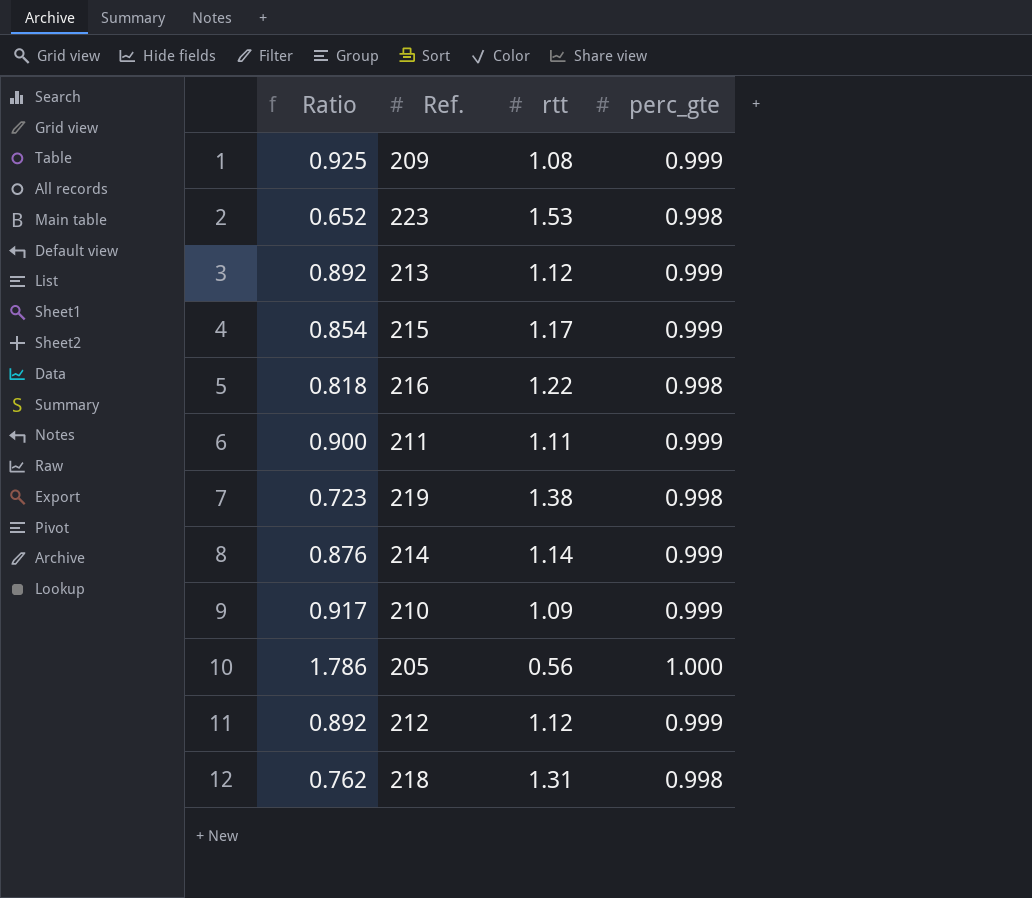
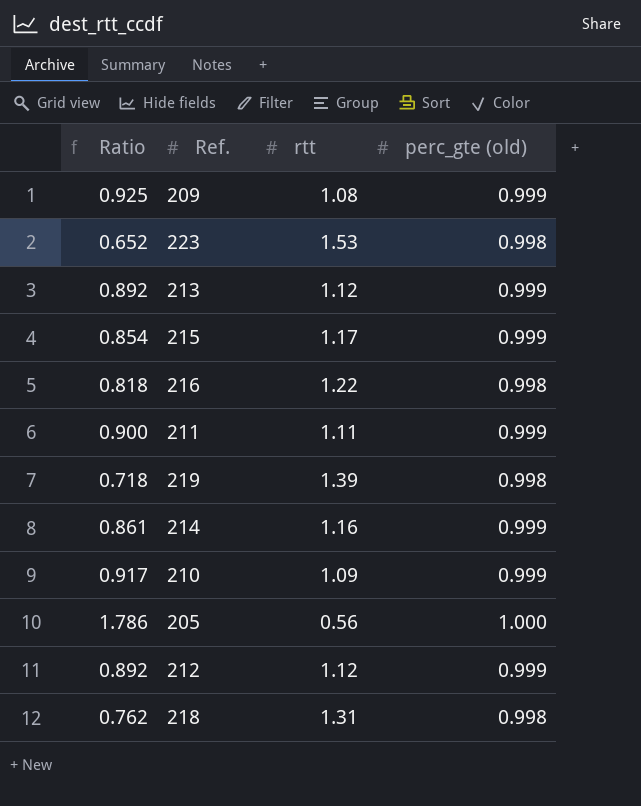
column name: perc_gte -> perc_gte (old)
219 | Ratio: 0.723 -> 0.718
219 | rtt: 1.38 -> 1.39
214 | Ratio: 0.876 -> 0.861
214 | rtt: 1.14 -> 1.16

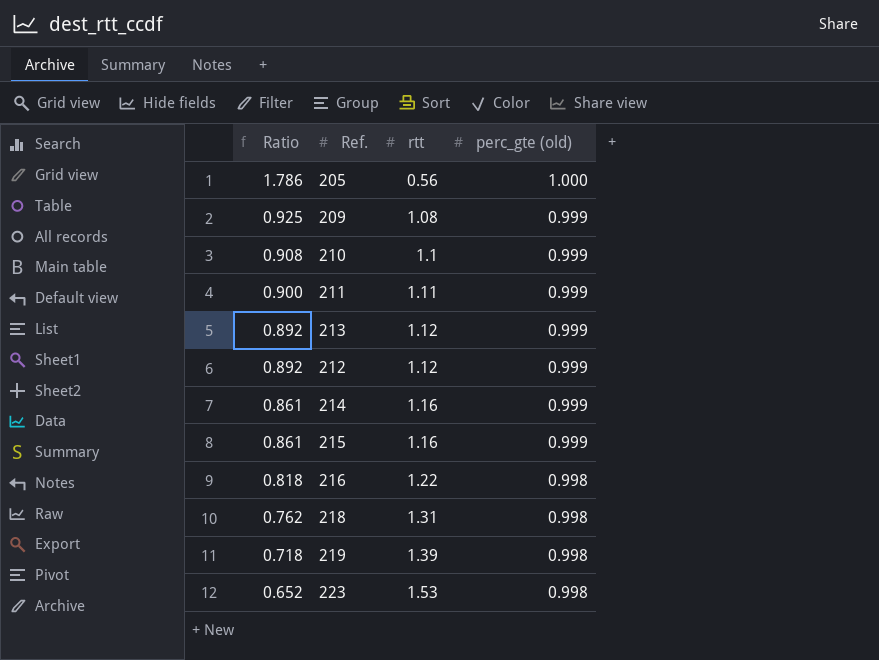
row order: none -> Ratio descending
210 | Ratio: 0.917 -> 0.908
210 | rtt: 1.09 -> 1.1
215 | Ratio: 0.854 -> 0.861
215 | rtt: 1.17 -> 1.16

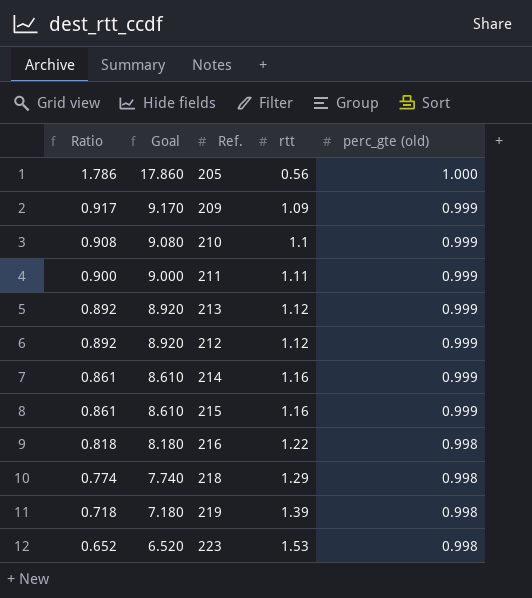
column Goal | formula: none -> [Ratio] * 10
209 | Ratio: 0.925 -> 0.917
209 | rtt: 1.08 -> 1.09
218 | Ratio: 0.762 -> 0.774
218 | rtt: 1.31 -> 1.29

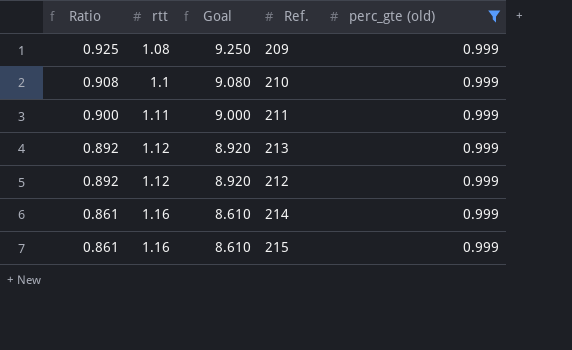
filter: none -> perc_gte (old) = 0.999
column rtt | position: 4 -> 2
209 | Ratio: 0.917 -> 0.925
209 | rtt: 1.09 -> 1.08
209 | Goal: 9.170 -> 9.250

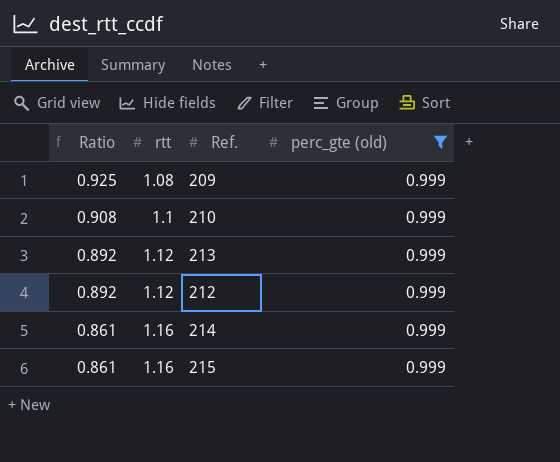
column Goal | formula: [Ratio] * 10 -> none
row 211: 0.900 | 1.11 | 9.000 | 0.999 -> none

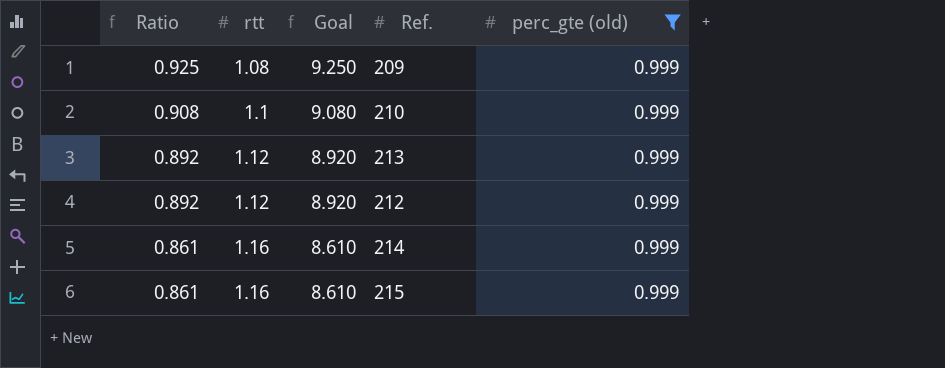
column Goal | formula: none -> [Ratio] * 10

